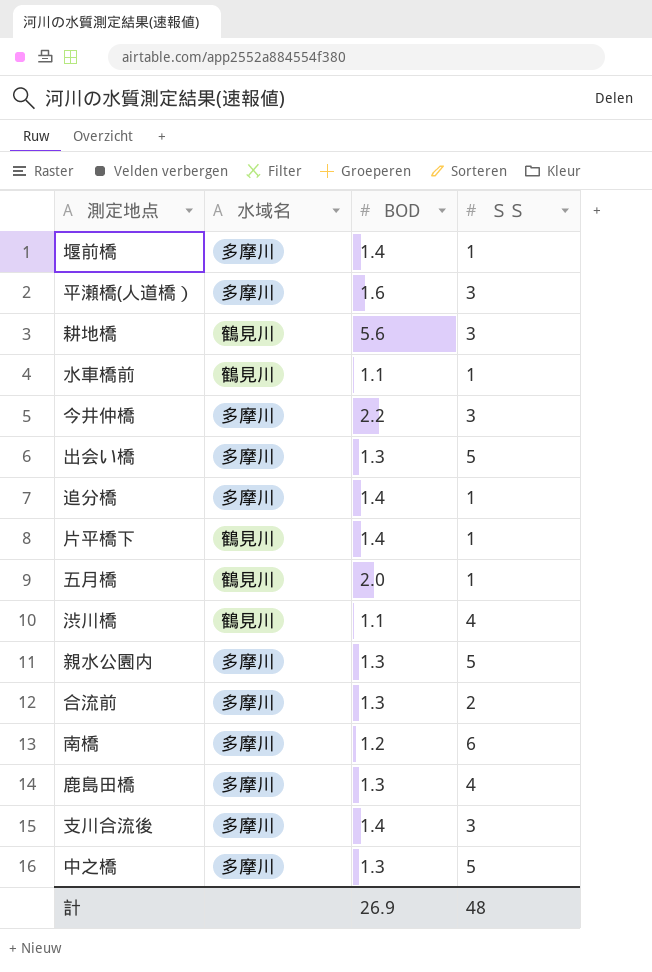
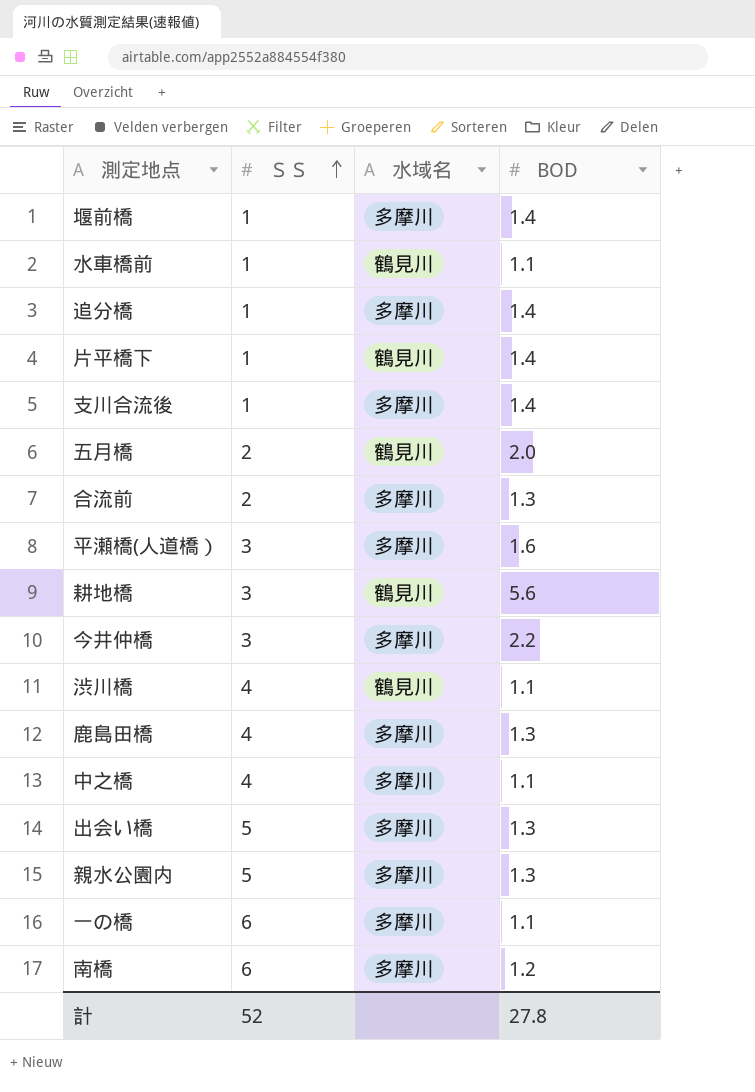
row order: none -> ＳＳ ascending
column ＳＳ | position: 4 -> 2
支川合流後 | ＳＳ: 3 -> 1
五月橋 | ＳＳ: 1 -> 2
中之橋 | ＳＳ: 5 -> 4
中之橋 | BOD: 1.3 -> 1.1
row 一の橋: none -> 6 | 多摩川 | 1.1
計 | ＳＳ: 48 -> 52
計 | BOD: 26.9 -> 27.8

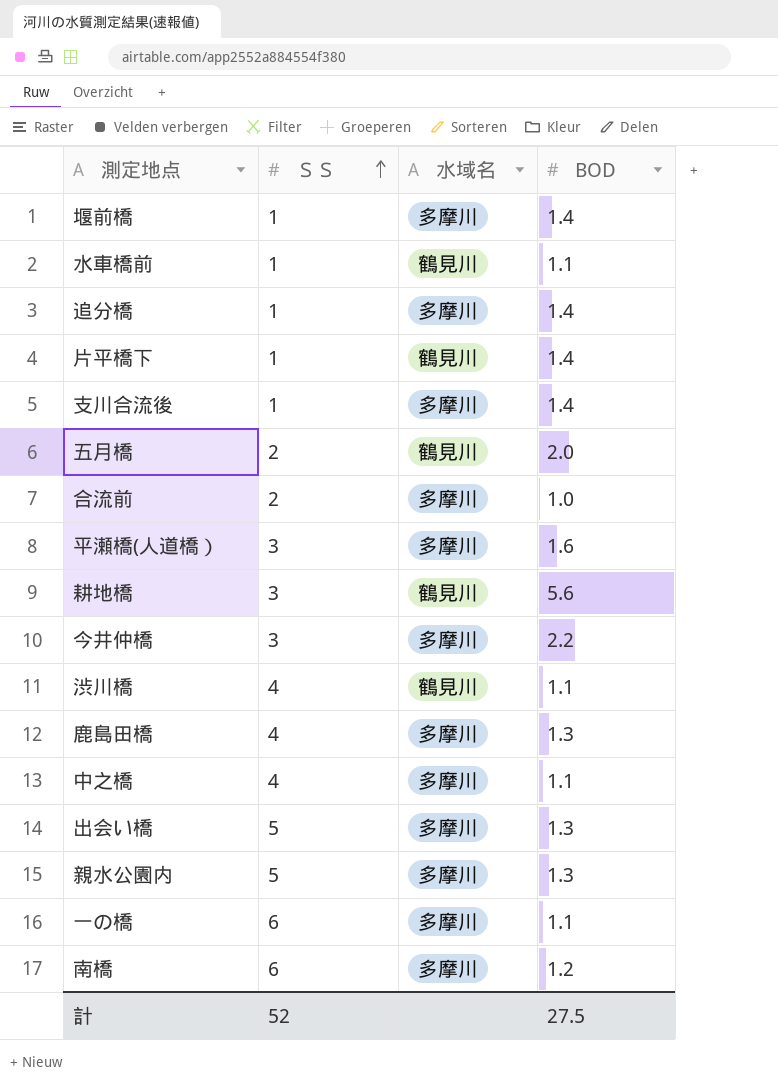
合流前 | BOD: 1.3 -> 1.0
計 | BOD: 27.8 -> 27.5

